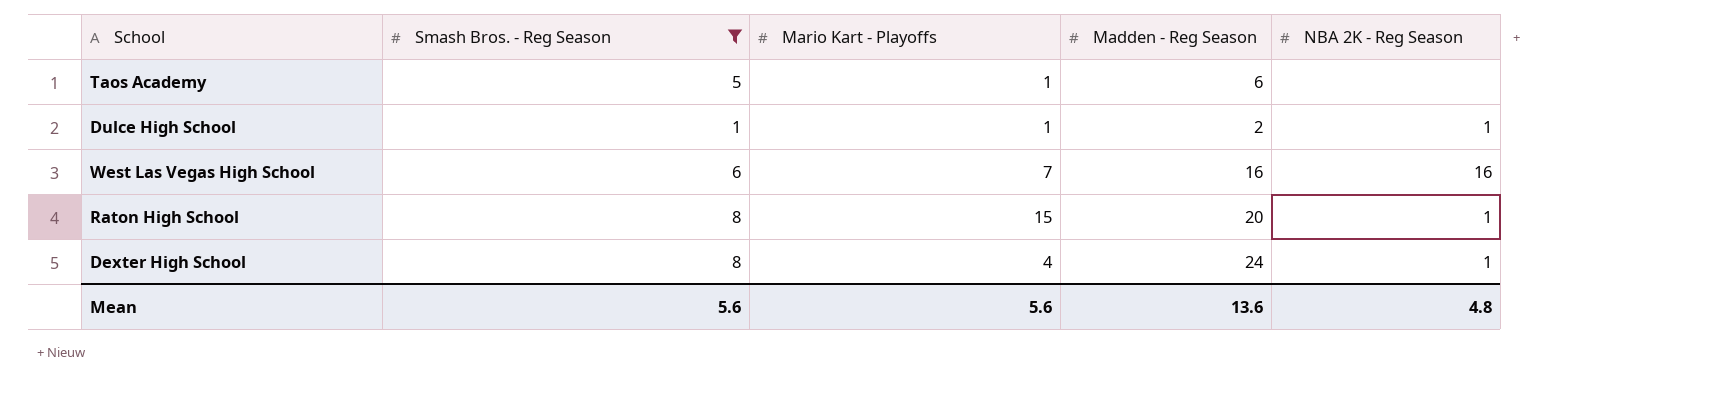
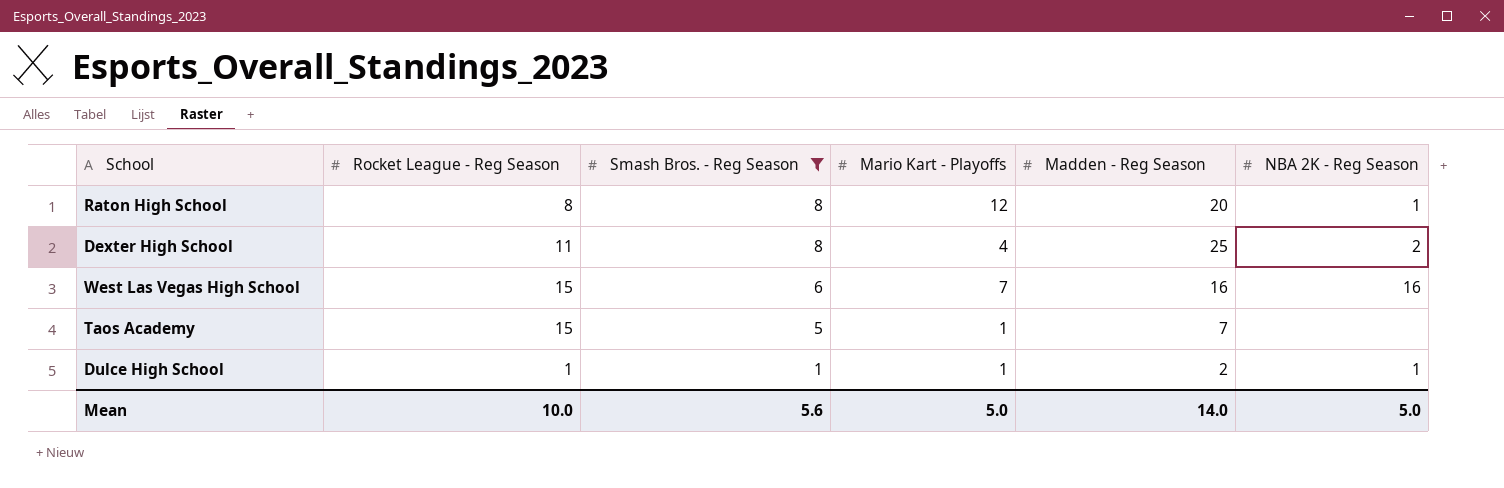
row order: none -> Smash Bros. - Reg Season descending
column Rocket League - Reg Season | position: none -> 2
Raton High School | Mario Kart - Playoffs: 15 -> 12
Dexter High School | Madden - Reg Season: 24 -> 25
Dexter High School | NBA 2K - Reg Season: 1 -> 2
Taos Academy | Madden - Reg Season: 6 -> 7
Mean | Mario Kart - Playoffs: 5.6 -> 5.0
Mean | Madden - Reg Season: 13.6 -> 14.0
Mean | NBA 2K - Reg Season: 4.8 -> 5.0

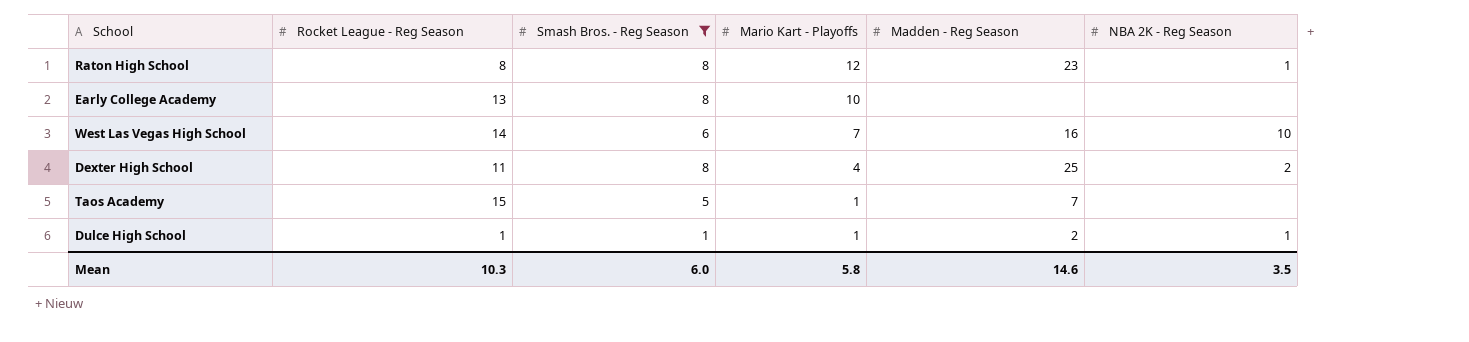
row order: Smash Bros. - Reg Season descending -> Mario Kart - Playoffs descending
Raton High School | Madden - Reg Season: 20 -> 23
row Early College Academy: none -> 13 | 8 | 10 | none | none
West Las Vegas High School | Rocket League - Reg Season: 15 -> 14
West Las Vegas High School | NBA 2K - Reg Season: 16 -> 10
Mean | Rocket League - Reg Season: 10.0 -> 10.3
Mean | Smash Bros. - Reg Season: 5.6 -> 6.0
Mean | Mario Kart - Playoffs: 5.0 -> 5.8
Mean | Madden - Reg Season: 14.0 -> 14.6
Mean | NBA 2K - Reg Season: 5.0 -> 3.5

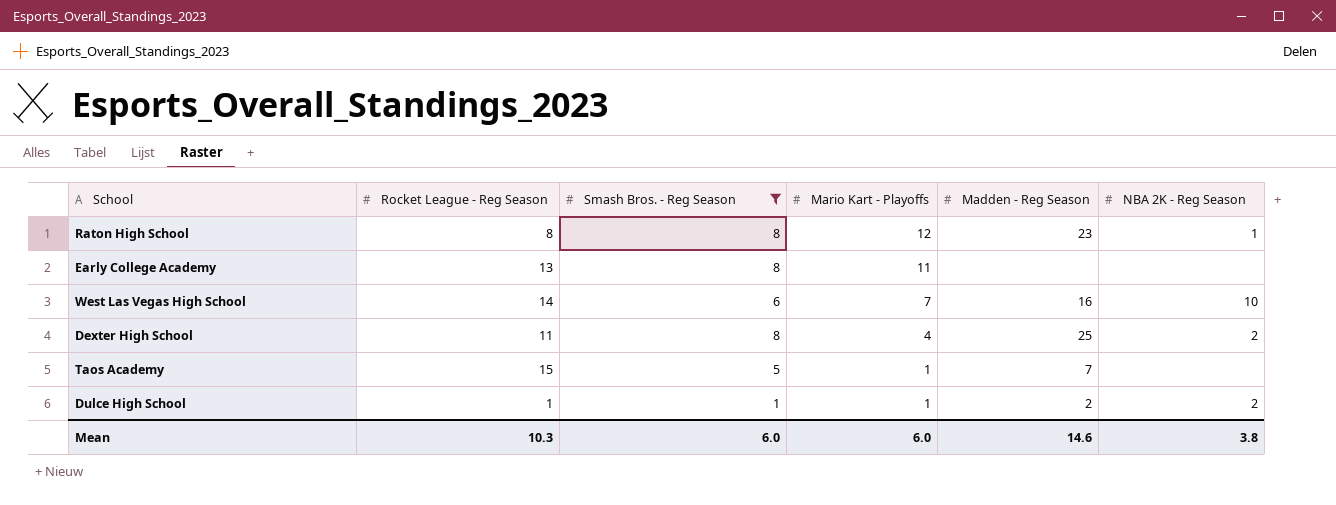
Early College Academy | Mario Kart - Playoffs: 10 -> 11
Dulce High School | NBA 2K - Reg Season: 1 -> 2
Mean | Mario Kart - Playoffs: 5.8 -> 6.0
Mean | NBA 2K - Reg Season: 3.5 -> 3.8

